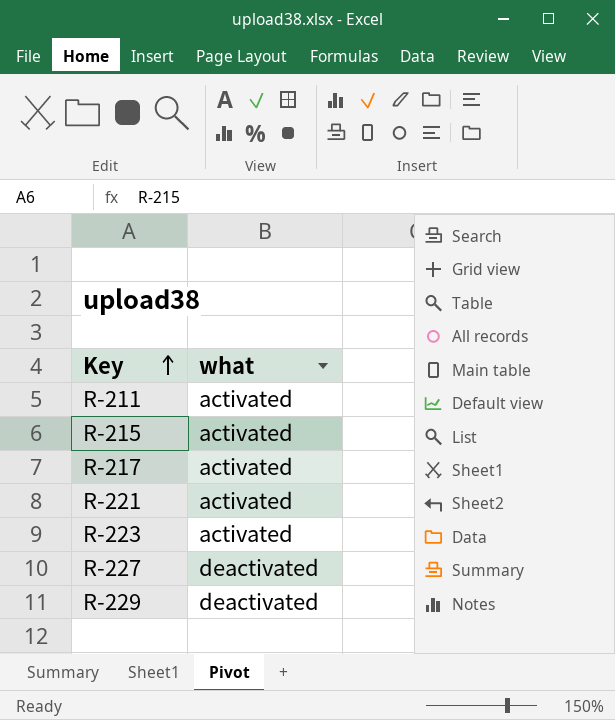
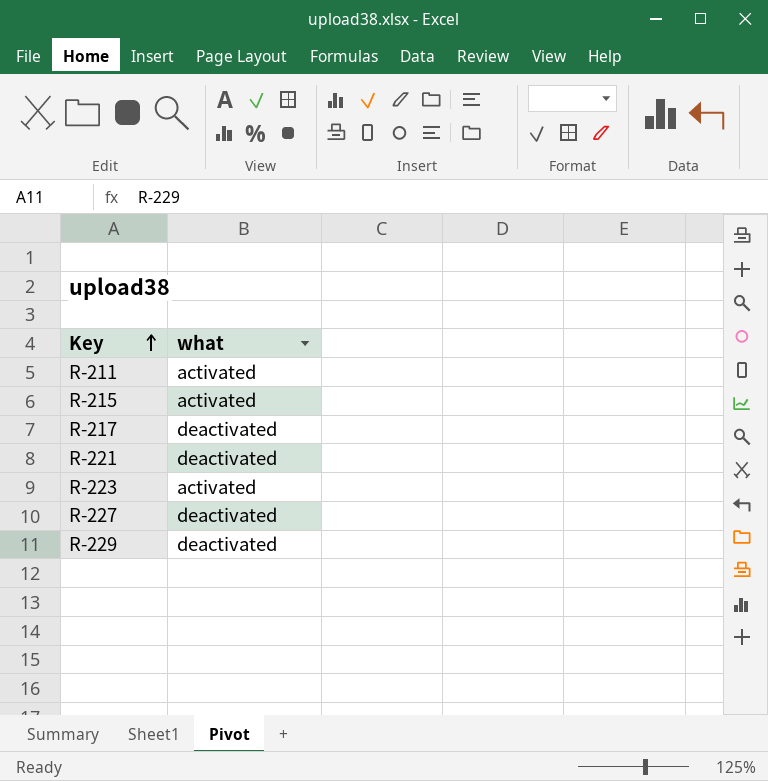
R-217 | what: activated -> deactivated
R-221 | what: activated -> deactivated

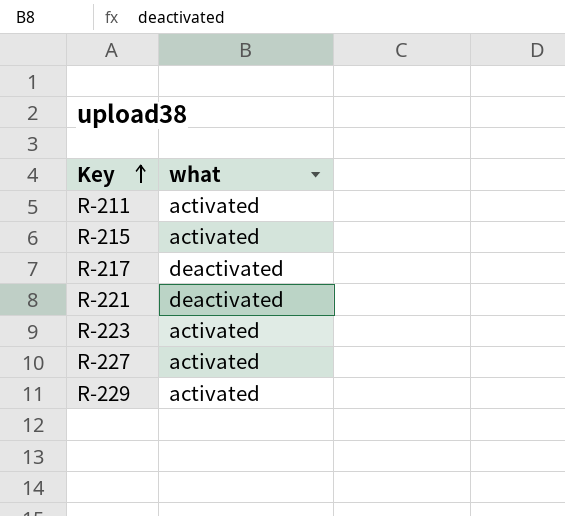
R-227 | what: deactivated -> activated
R-229 | what: deactivated -> activated

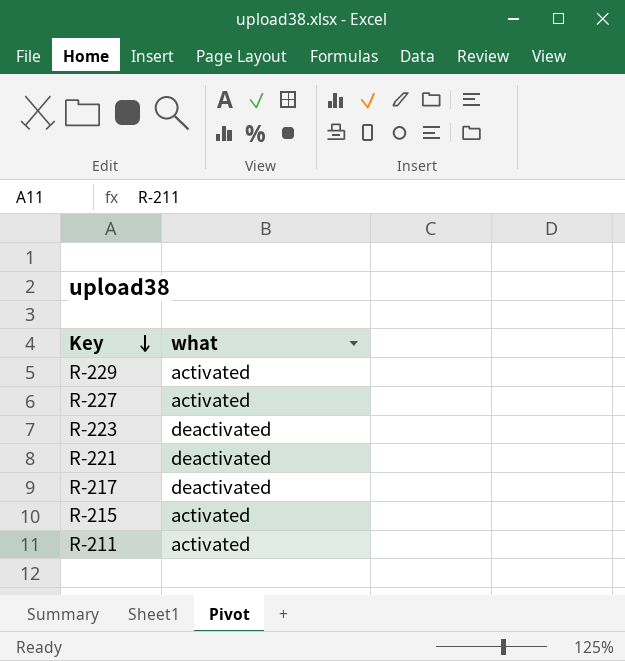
row order: Key ascending -> Key descending
R-223 | what: activated -> deactivated

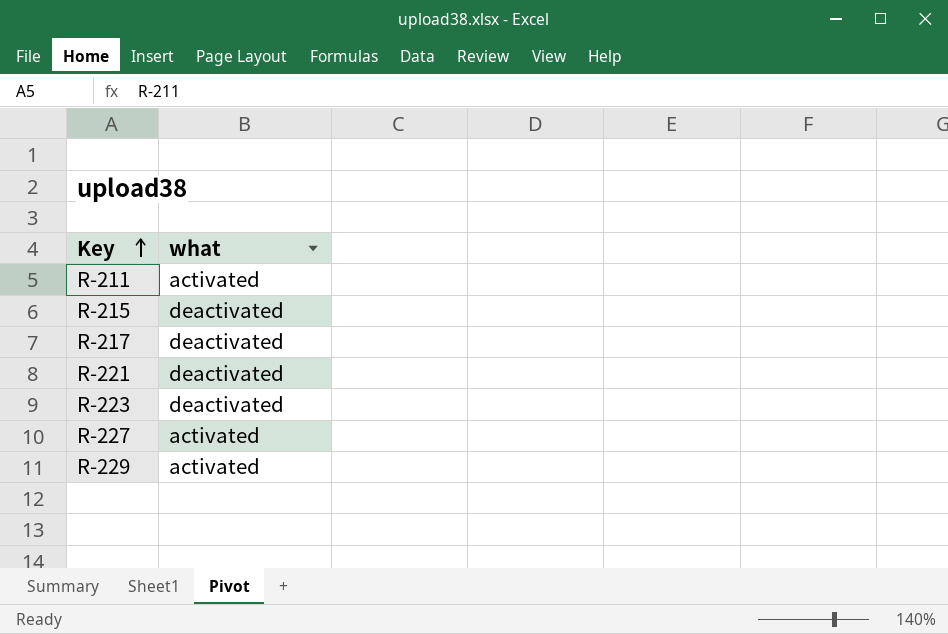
row order: Key descending -> Key ascending
R-215 | what: activated -> deactivated

